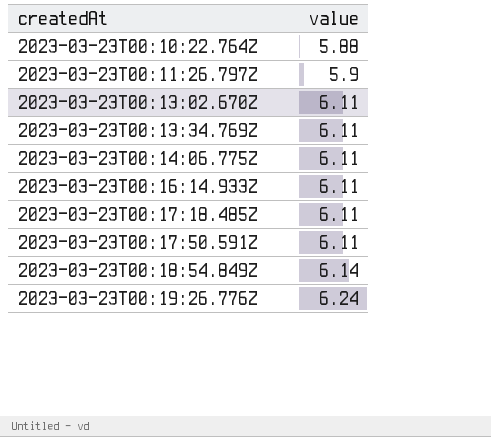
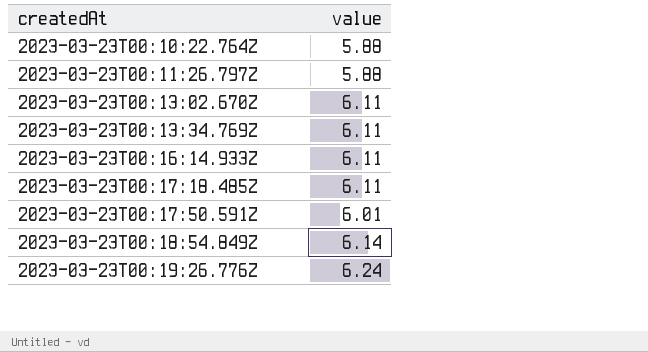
row 2023-03-23T00:14:06.775Z: 6.11 -> none
2023-03-23T00:11:26.797Z | value: 5.9 -> 5.88
2023-03-23T00:17:50.591Z | value: 6.11 -> 6.01

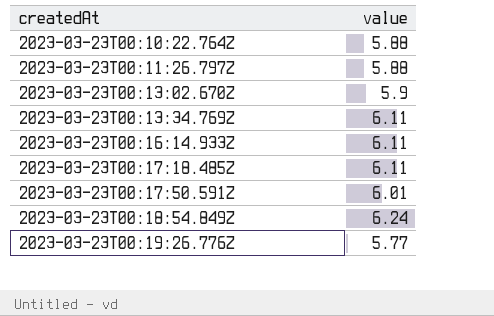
2023-03-23T00:13:02.670Z | value: 6.11 -> 5.9
2023-03-23T00:18:54.849Z | value: 6.14 -> 6.24
2023-03-23T00:19:26.776Z | value: 6.24 -> 5.77

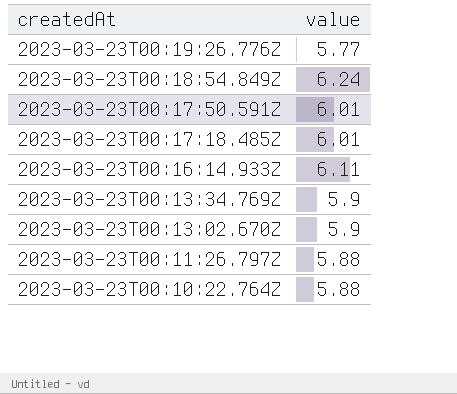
row order: createdAt ascending -> createdAt descending
2023-03-23T00:17:18.485Z | value: 6.11 -> 6.01
2023-03-23T00:13:34.769Z | value: 6.11 -> 5.9

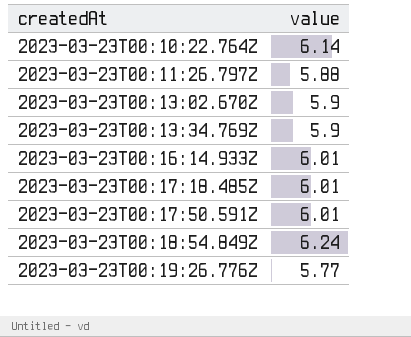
row order: createdAt descending -> createdAt ascending
2023-03-23T00:10:22.764Z | value: 5.88 -> 6.14
2023-03-23T00:16:14.933Z | value: 6.11 -> 6.01

